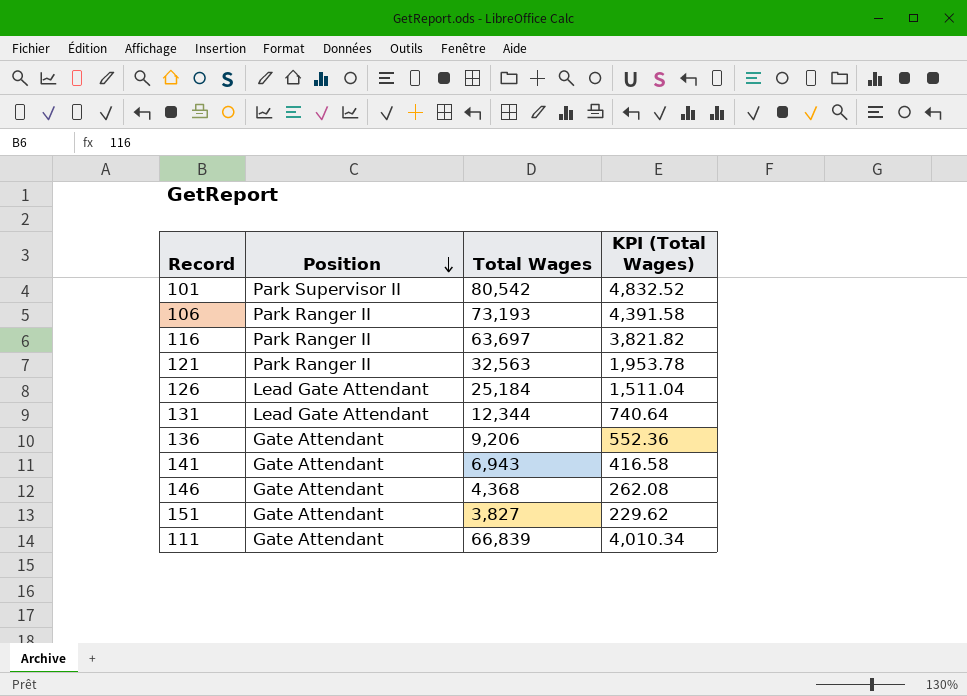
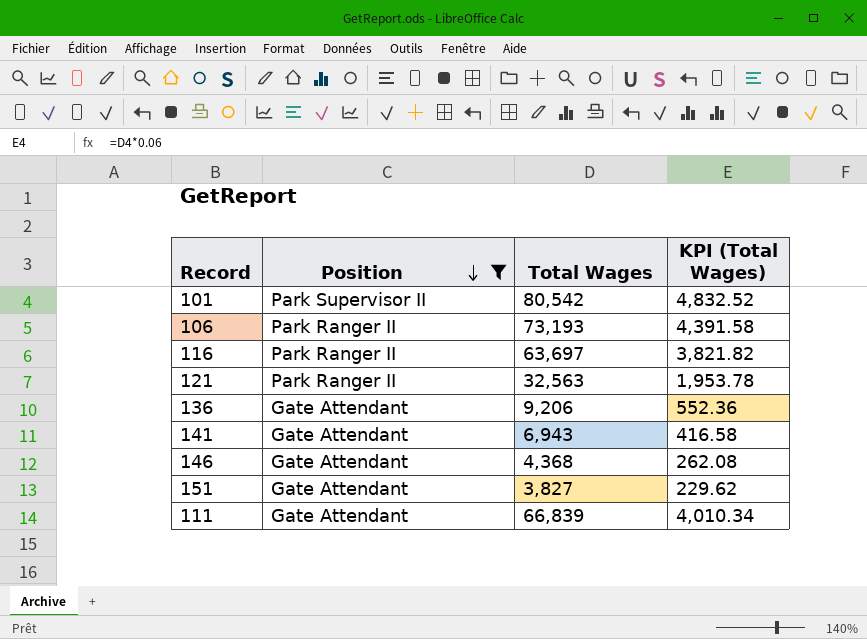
filter: none -> Position != Lead Gate Attendant

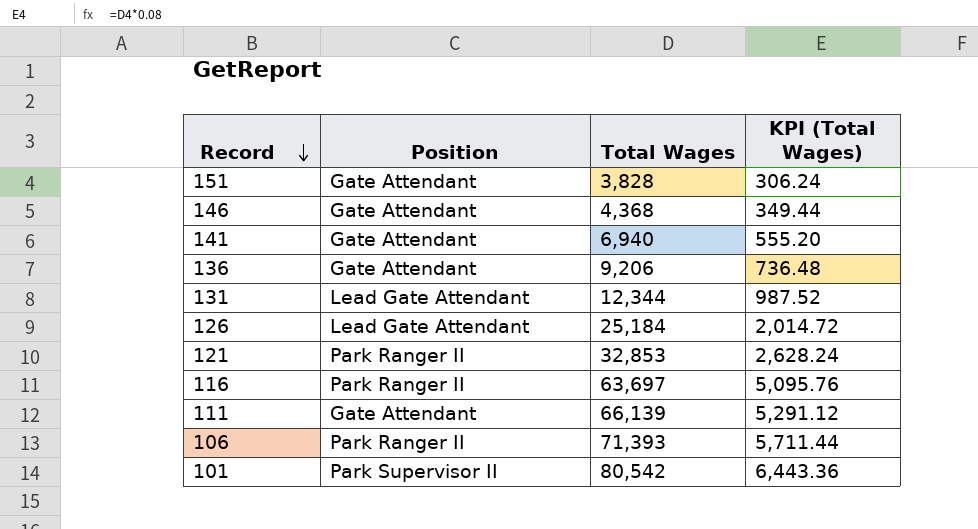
filter: Position != Lead Gate Attendant -> none
row order: Position descending -> Record descending
column KPI (Total Wages) | formula: [Total Wages] * 0.06 -> [Total Wages] * 0.08
151 | Total Wages: 3,827 -> 3,828
141 | Total Wages: 6,943 -> 6,940
121 | Total Wages: 32,563 -> 32,853
111 | Total Wages: 66,839 -> 66,139
106 | Total Wages: 73,193 -> 71,393

